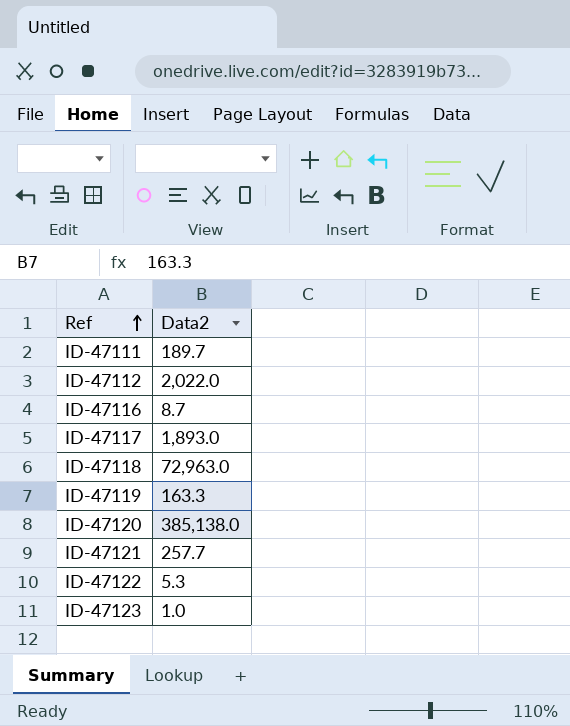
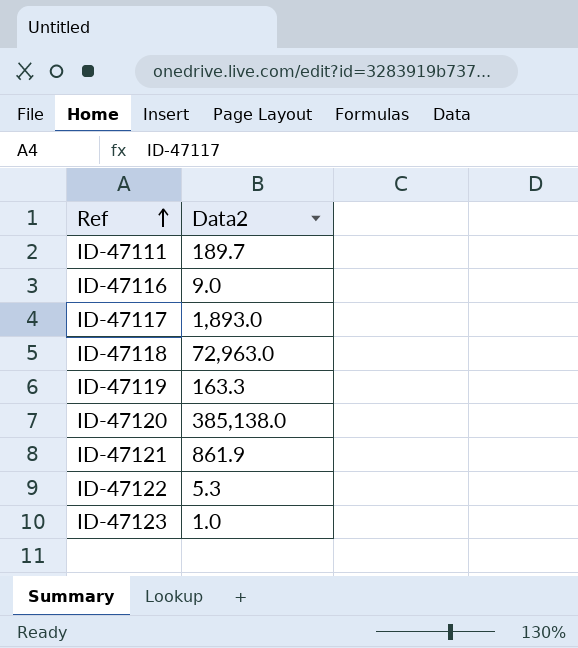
row ID-47112: 2,022.0 -> none
ID-47116 | Data2: 8.7 -> 9.0
ID-47121 | Data2: 257.7 -> 861.9

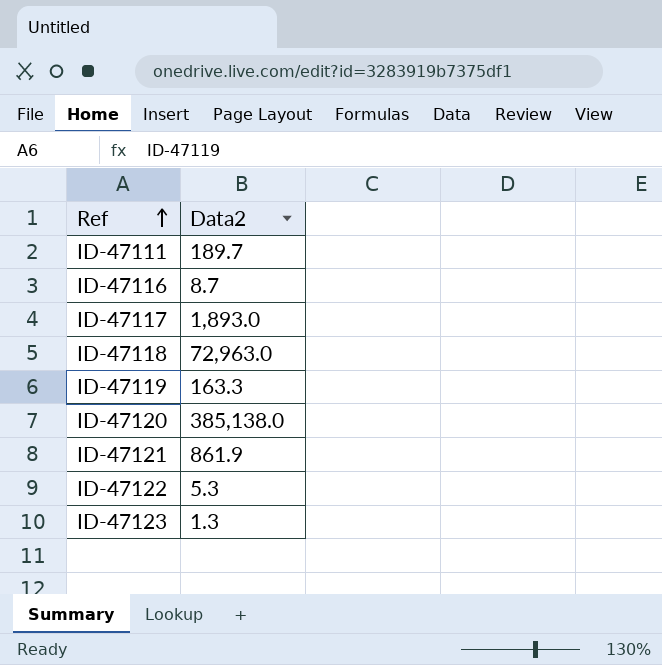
ID-47116 | Data2: 9.0 -> 8.7
ID-47123 | Data2: 1.0 -> 1.3

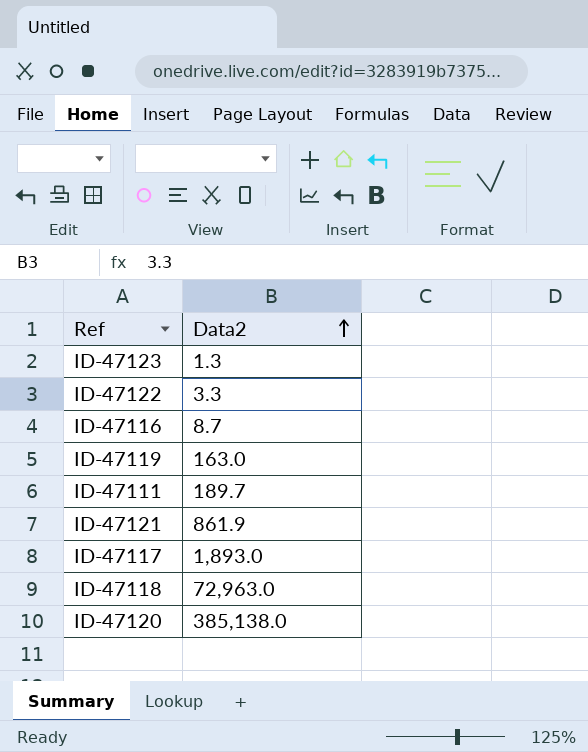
row order: Ref ascending -> Data2 ascending
ID-47122 | Data2: 5.3 -> 3.3
ID-47119 | Data2: 163.3 -> 163.0

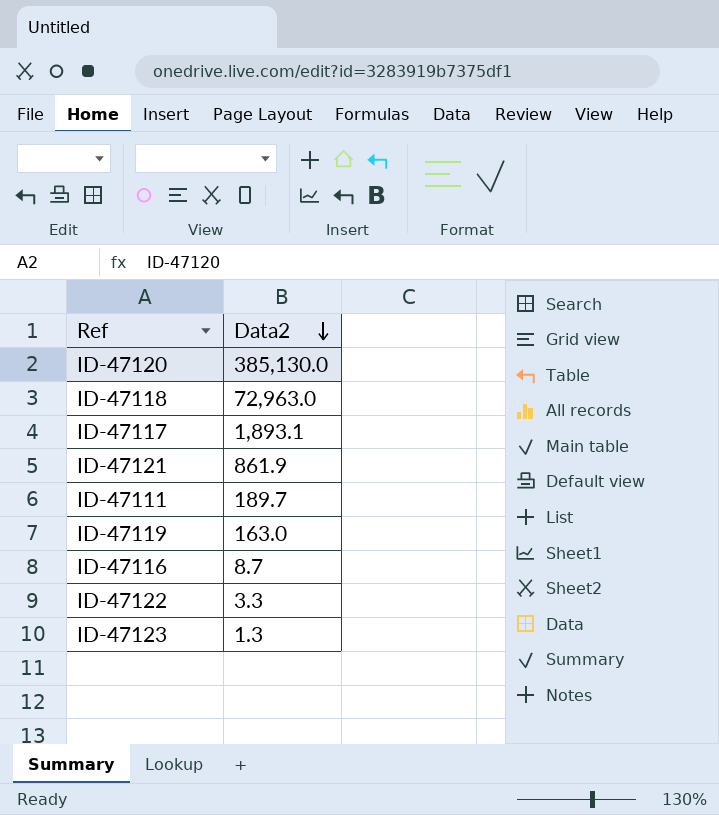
row order: Data2 ascending -> Data2 descending
ID-47120 | Data2: 385,138.0 -> 385,130.0
ID-47117 | Data2: 1,893.0 -> 1,893.1

